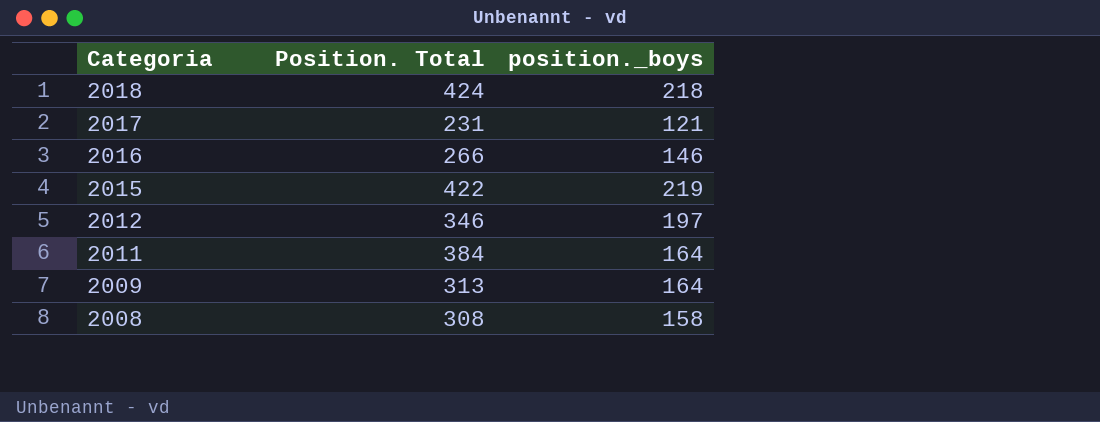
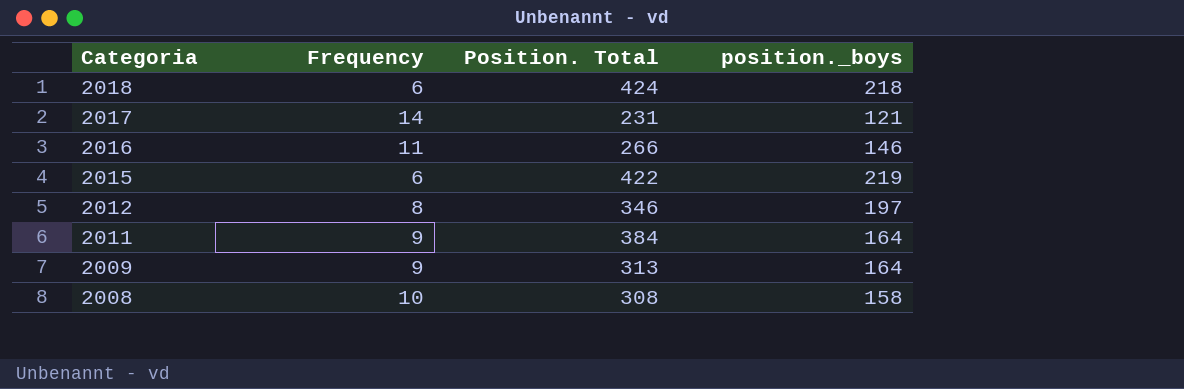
column Frequency | position: none -> 2

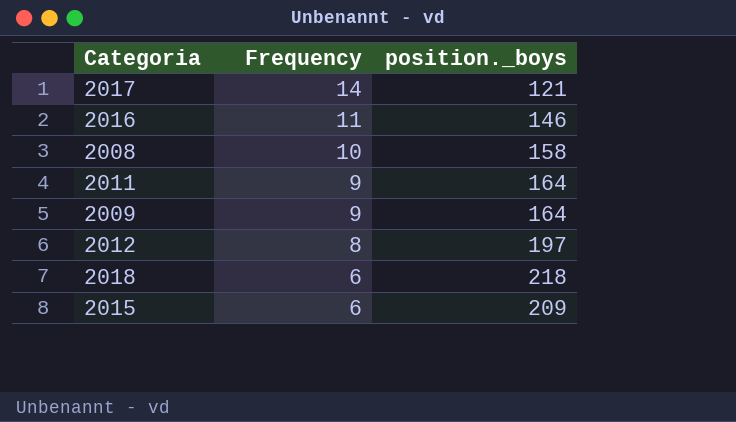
row order: Categoria descending -> Frequency descending
column Position. Total | position: 3 -> none
2015 | position._boys: 219 -> 209

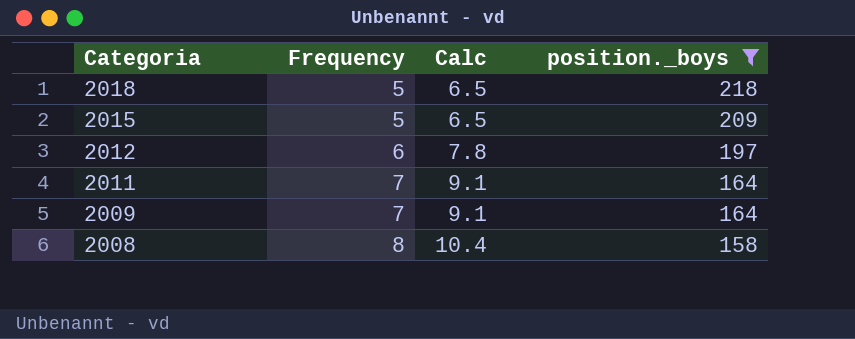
filter: none -> position._boys >= 158
row order: Frequency descending -> Categoria descending
column Calc | formula: none -> [Frequency] * 1.3
2018 | Frequency: 6 -> 5
2015 | Frequency: 6 -> 5
2012 | Frequency: 8 -> 6
2011 | Frequency: 9 -> 7
2009 | Frequency: 9 -> 7
2008 | Frequency: 10 -> 8

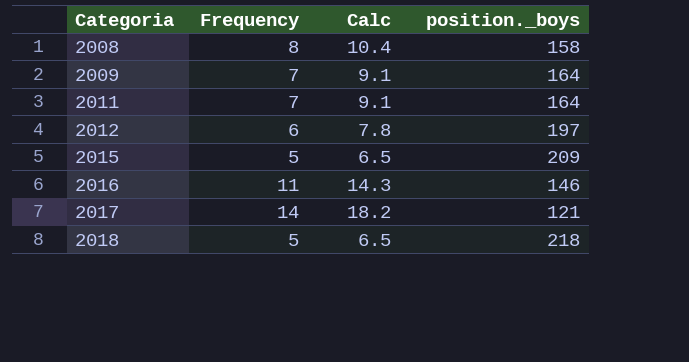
filter: position._boys >= 158 -> none
row order: Categoria descending -> Categoria ascending

